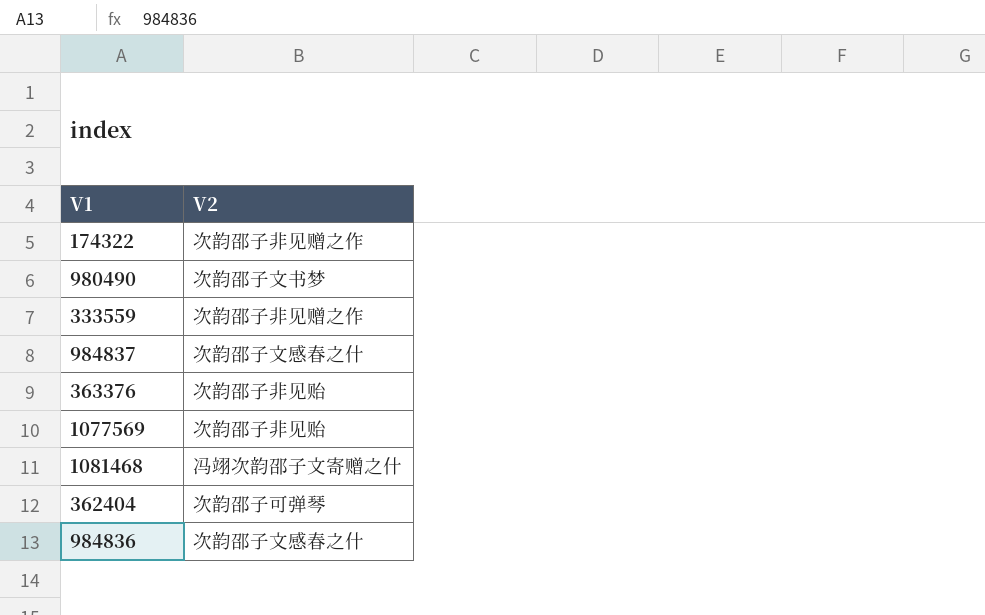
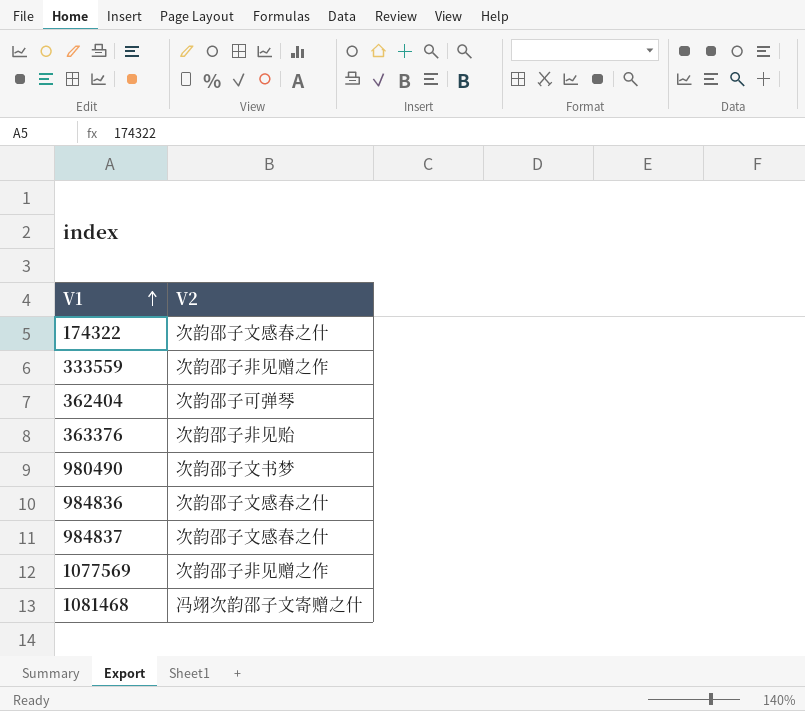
row order: none -> V1 ascending
174322 | V2: 次韵邵子非见赠之作 -> 次韵邵子文感春之什
1077569 | V2: 次韵邵子非见贻 -> 次韵邵子非见赠之作

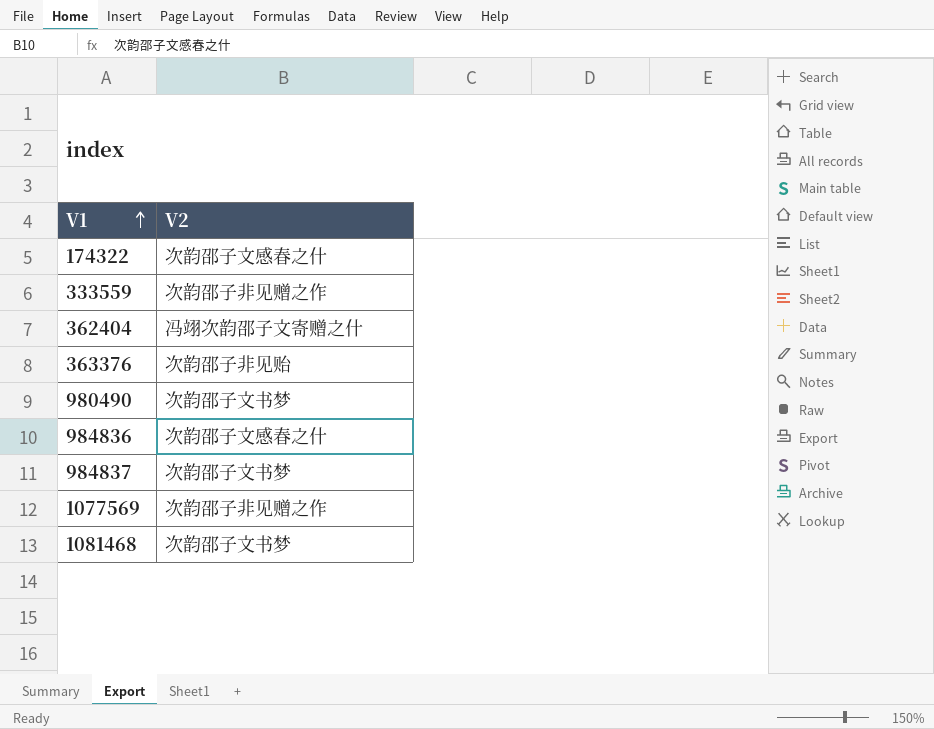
362404 | V2: 次韵邵子可弹琴 -> 冯翊次韵邵子文寄赠之什
984837 | V2: 次韵邵子文感春之什 -> 次韵邵子文书梦
1081468 | V2: 冯翊次韵邵子文寄赠之什 -> 次韵邵子文书梦

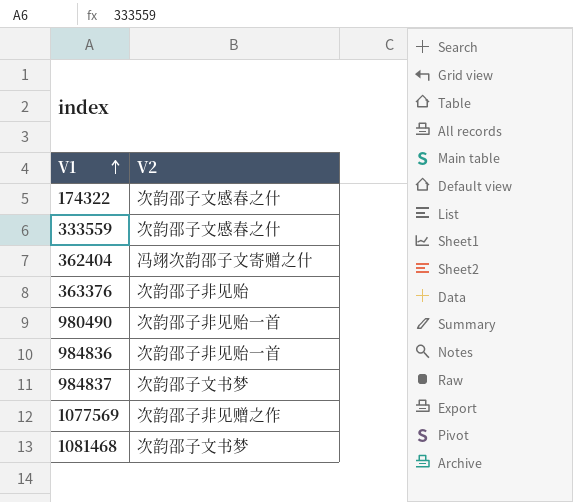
333559 | V2: 次韵邵子非见赠之作 -> 次韵邵子文感春之什
980490 | V2: 次韵邵子文书梦 -> 次韵邵子非见贻一首
984836 | V2: 次韵邵子文感春之什 -> 次韵邵子非见贻一首

